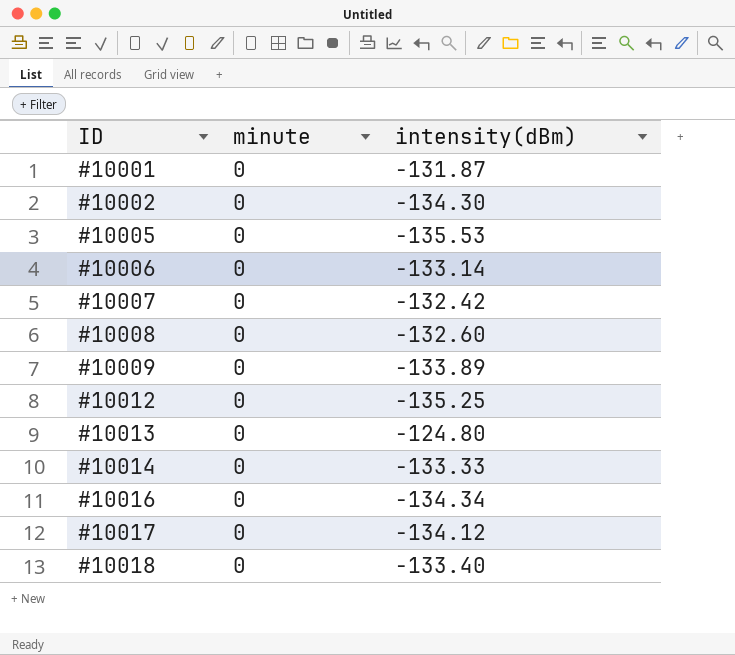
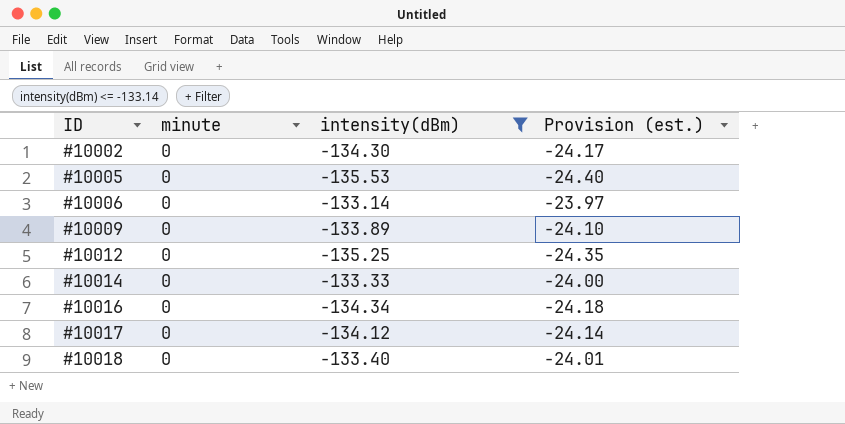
filter: none -> intensity(dBm) <= -133.14
column Provision (est.) | formula: none -> [intensity(dBm)] * 0.18

